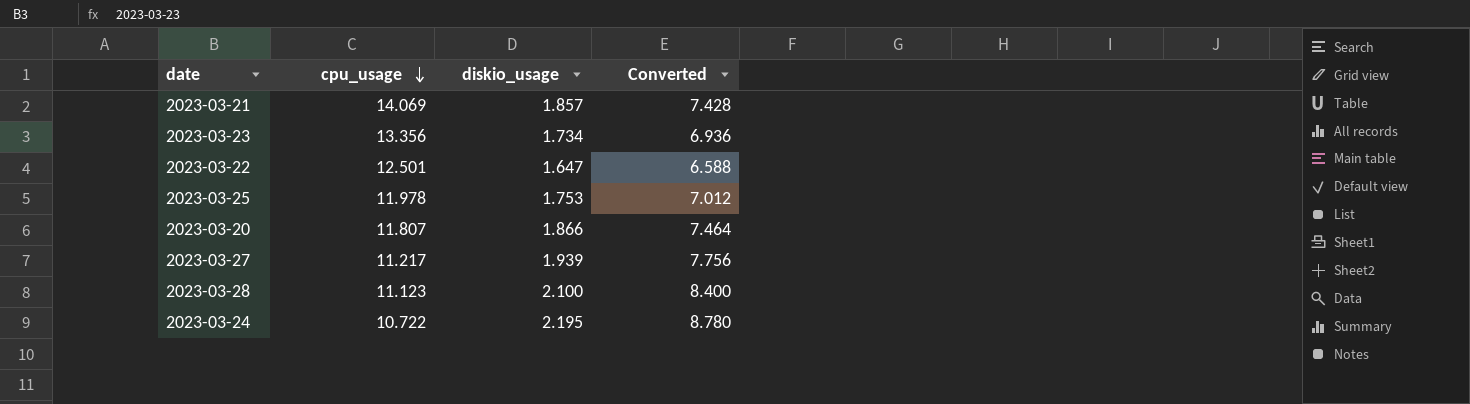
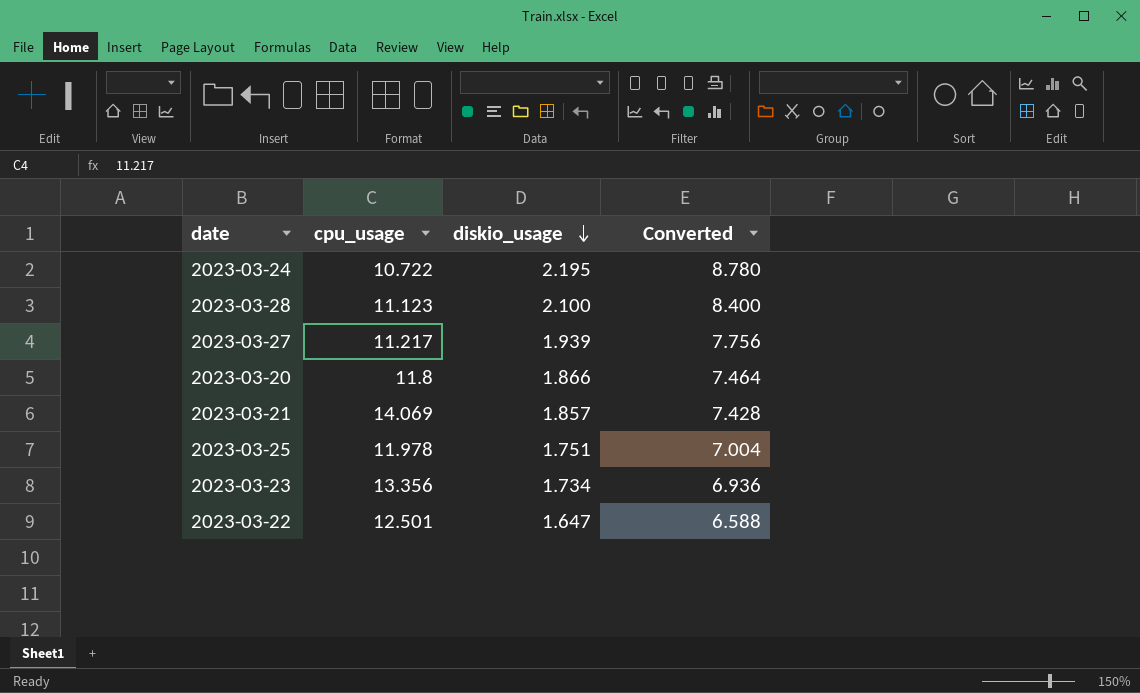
row order: cpu_usage descending -> diskio_usage descending
2023-03-20 | cpu_usage: 11.807 -> 11.8
2023-03-25 | diskio_usage: 1.753 -> 1.751
2023-03-25 | Converted: 7.012 -> 7.004

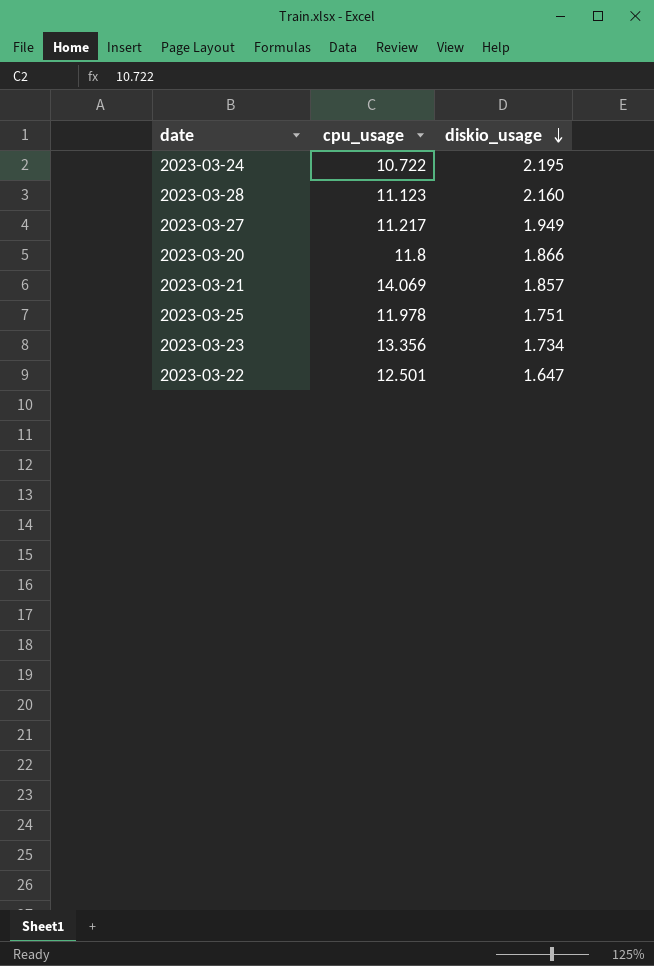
column Converted | formula: [diskio_usage] * 4 -> none
2023-03-28 | diskio_usage: 2.100 -> 2.160
2023-03-27 | diskio_usage: 1.939 -> 1.949

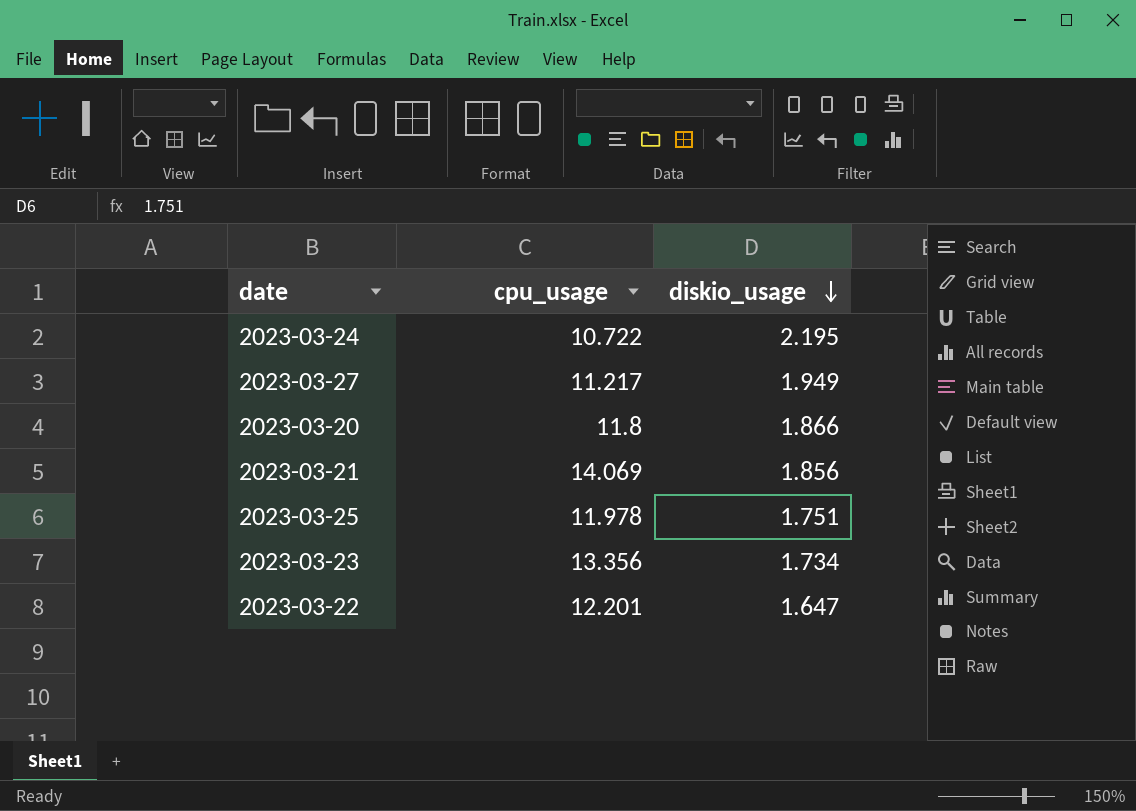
row 2023-03-28: 11.123 | 2.160 -> none
2023-03-21 | diskio_usage: 1.857 -> 1.856
2023-03-22 | cpu_usage: 12.501 -> 12.201

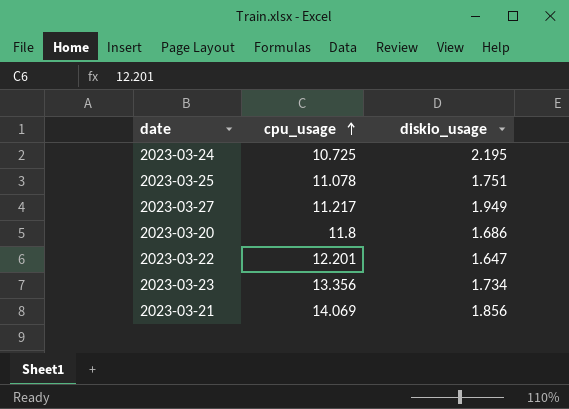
row order: diskio_usage descending -> cpu_usage ascending
2023-03-24 | cpu_usage: 10.722 -> 10.725
2023-03-25 | cpu_usage: 11.978 -> 11.078
2023-03-20 | diskio_usage: 1.866 -> 1.686

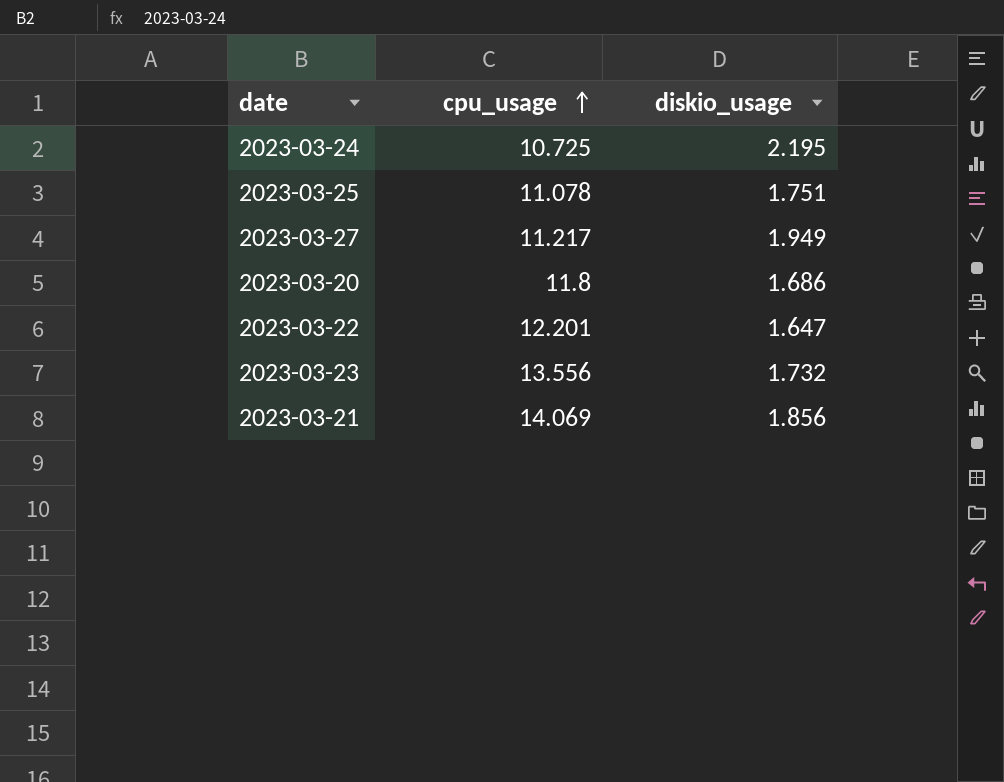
2023-03-23 | cpu_usage: 13.356 -> 13.556
2023-03-23 | diskio_usage: 1.734 -> 1.732

